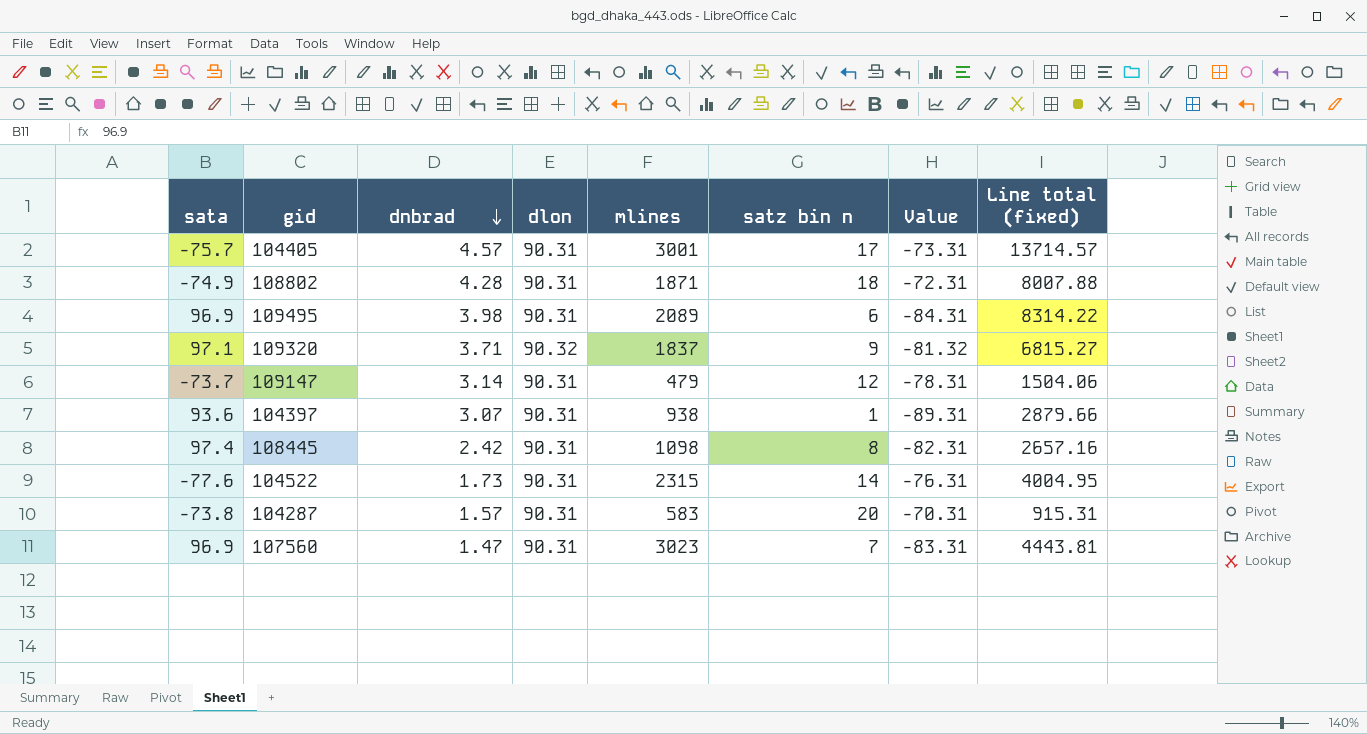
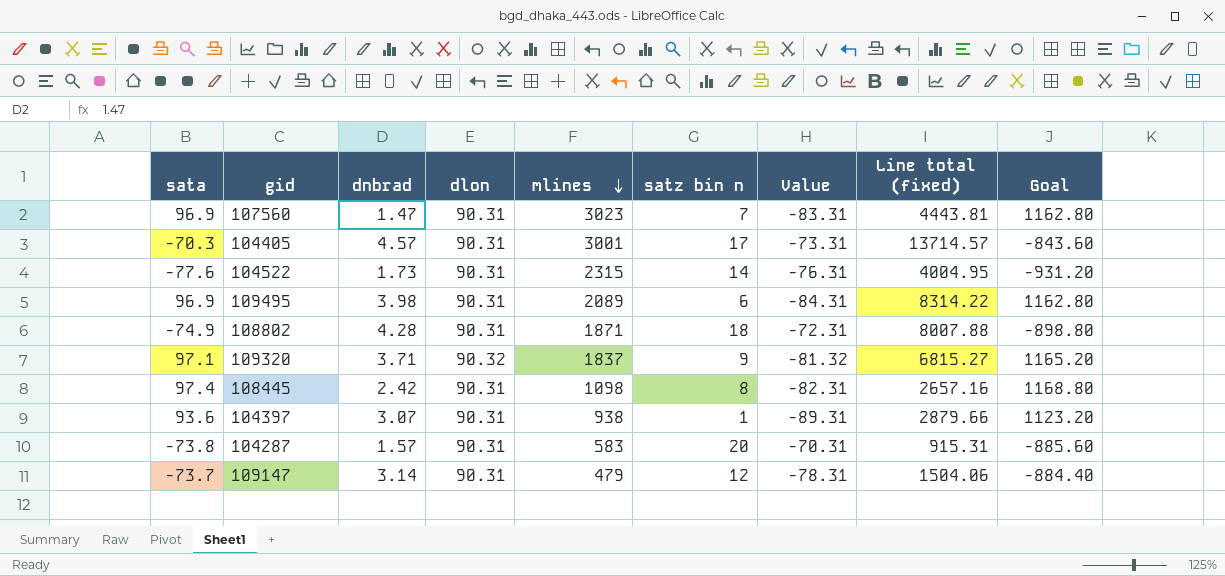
row order: dnbrad descending -> mlines descending
column Goal | formula: none -> [sata] * 12
104405 | sata: -75.7 -> -70.3

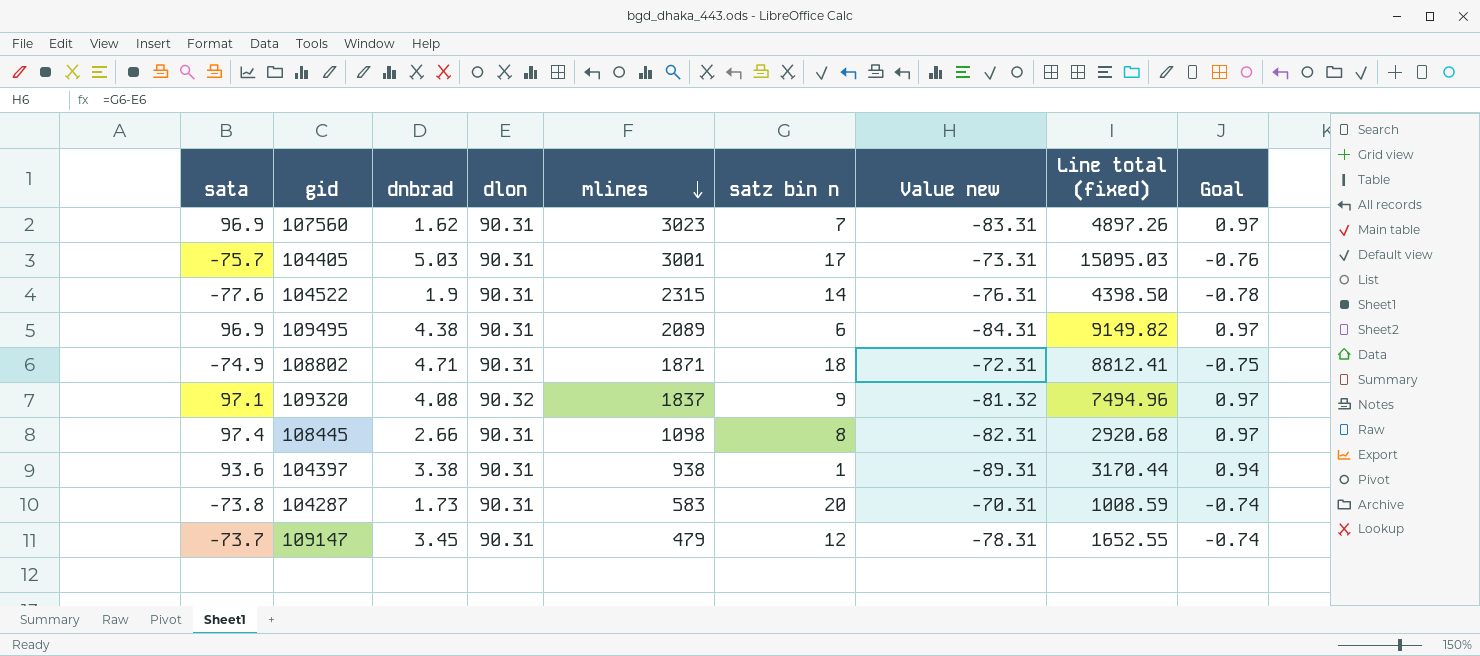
column name: Value -> Value new
column Goal | formula: [sata] * 12 -> [sata] * 0.01
107560 | dnbrad: 1.47 -> 1.62
107560 | Line total (fixed): 4443.81 -> 4897.26
104405 | sata: -70.3 -> -75.7
104405 | dnbrad: 4.57 -> 5.03
104405 | Line total (fixed): 13714.57 -> 15095.03
104522 | dnbrad: 1.73 -> 1.9
104522 | Line total (fixed): 4004.95 -> 4398.50
109495 | dnbrad: 3.98 -> 4.38
109495 | Line total (fixed): 8314.22 -> 9149.82
108802 | dnbrad: 4.28 -> 4.71
108802 | Line total (fixed): 8007.88 -> 8812.41
109320 | dnbrad: 3.71 -> 4.08
109320 | Line total (fixed): 6815.27 -> 7494.96
108445 | dnbrad: 2.42 -> 2.66
108445 | Line total (fixed): 2657.16 -> 2920.68
104397 | dnbrad: 3.07 -> 3.38
104397 | Line total (fixed): 2879.66 -> 3170.44
104287 | dnbrad: 1.57 -> 1.73
104287 | Line total (fixed): 915.31 -> 1008.59
109147 | dnbrad: 3.14 -> 3.45
109147 | Line total (fixed): 1504.06 -> 1652.55

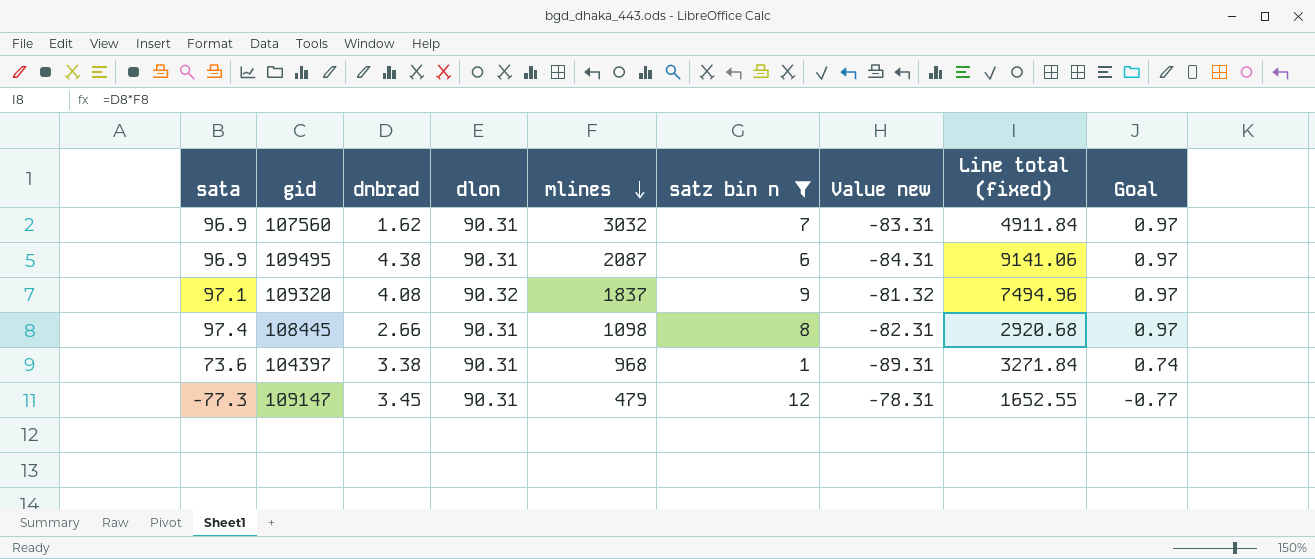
filter: none -> satz bin n <= 12
107560 | mlines: 3023 -> 3032
107560 | Line total (fixed): 4897.26 -> 4911.84
109495 | mlines: 2089 -> 2087
109495 | Line total (fixed): 9149.82 -> 9141.06
104397 | sata: 93.6 -> 73.6
104397 | mlines: 938 -> 968
104397 | Line total (fixed): 3170.44 -> 3271.84
104397 | Goal: 0.94 -> 0.74
109147 | sata: -73.7 -> -77.3
109147 | Goal: -0.74 -> -0.77

